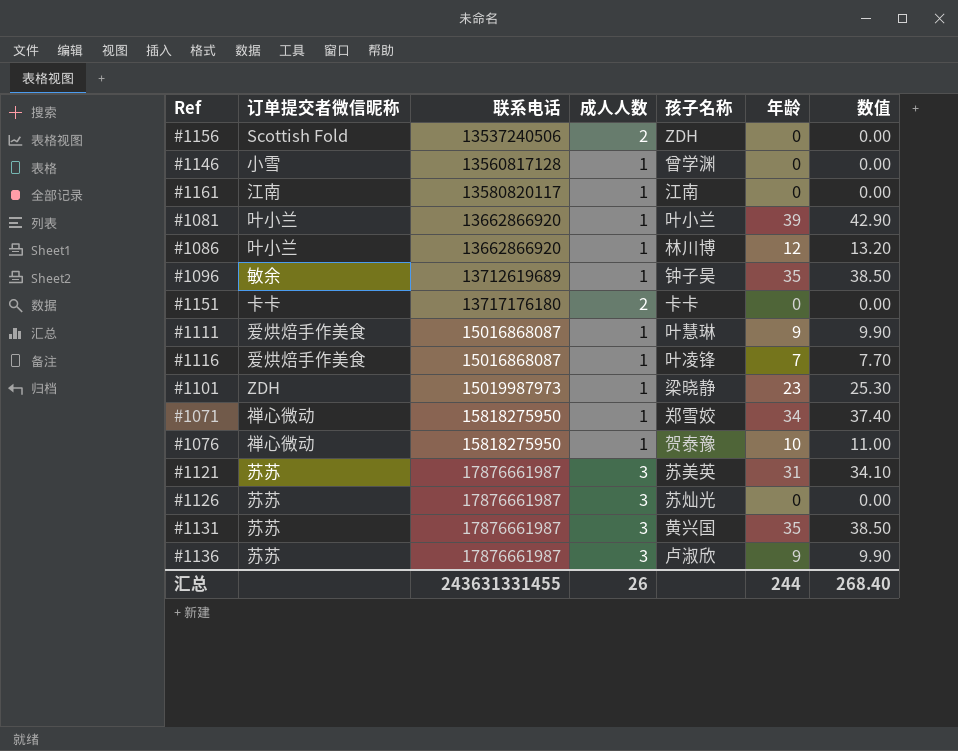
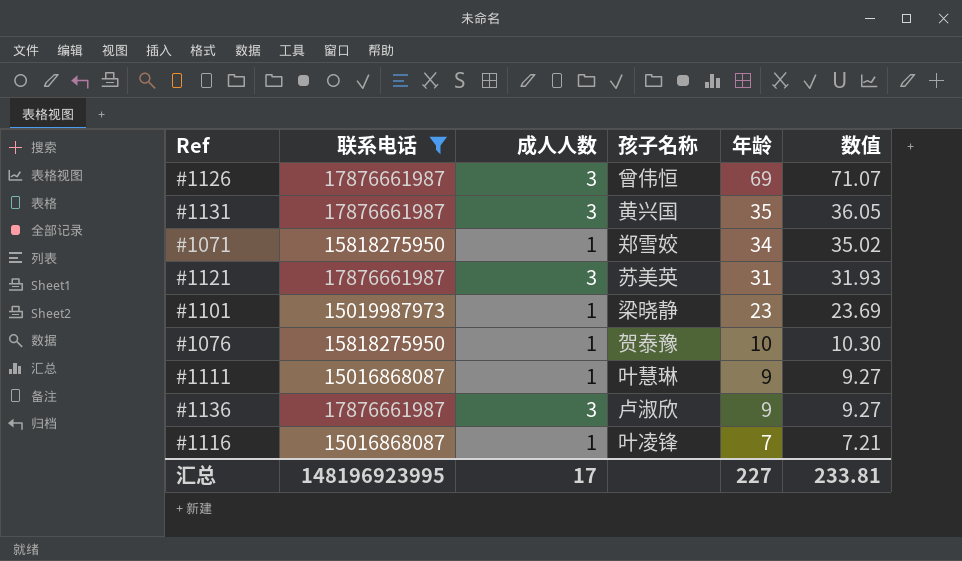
filter: none -> 联系电话 >= 15016868087
row order: 联系电话 ascending -> 年龄 descending
column 订单提交者微信昵称 | position: 2 -> none
column 数值 | formula: [年龄] * 1.1 -> [年龄] * 1.03
#1126 | 孩子名称: 苏灿光 -> 曾伟恒
#1126 | 年龄: 0 -> 69
汇总 | 联系电话: 243631331455 -> 148196923995
汇总 | 成人人数: 26 -> 17
汇总 | 年龄: 244 -> 227
汇总 | 数值: 268.40 -> 233.81

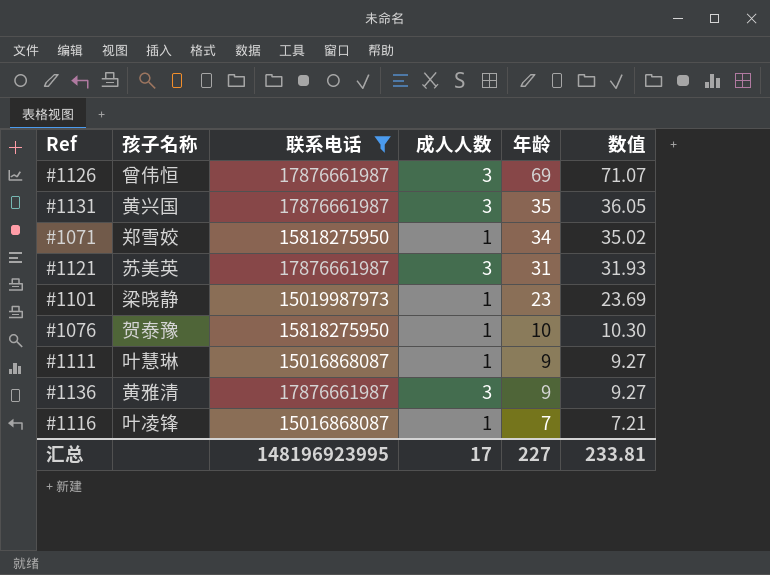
column 孩子名称 | position: 4 -> 2
#1136 | 孩子名称: 卢淑欣 -> 黄雅清

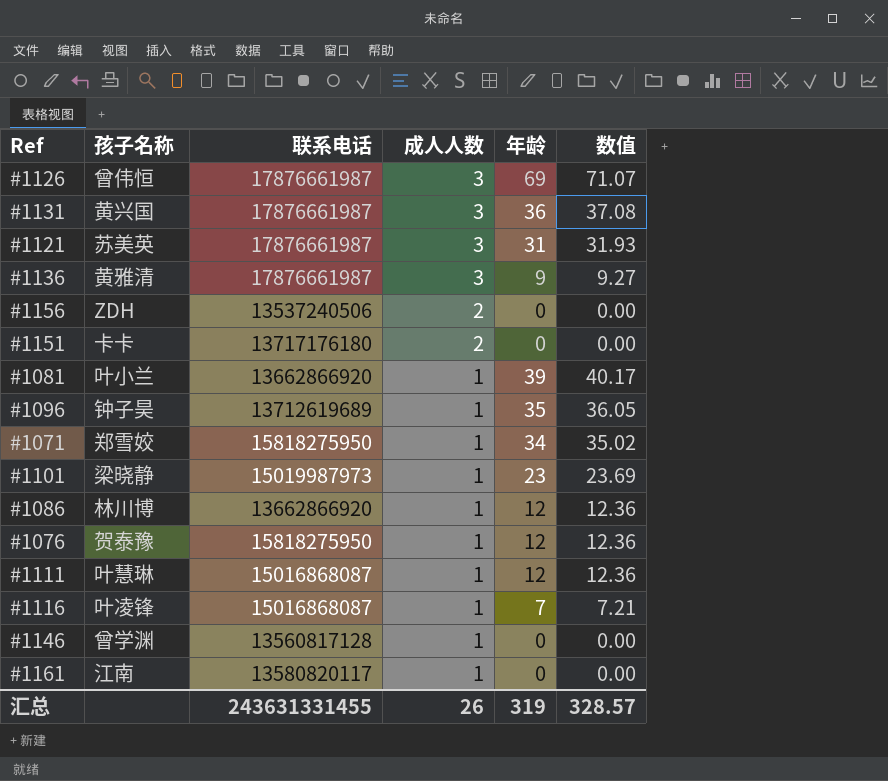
filter: 联系电话 >= 15016868087 -> none
row order: 年龄 descending -> 成人人数 descending
#1131 | 年龄: 35 -> 36
#1131 | 数值: 36.05 -> 37.08
#1076 | 年龄: 10 -> 12
#1076 | 数值: 10.30 -> 12.36
#1111 | 年龄: 9 -> 12
#1111 | 数值: 9.27 -> 12.36
汇总 | 联系电话: 148196923995 -> 243631331455
汇总 | 成人人数: 17 -> 26
汇总 | 年龄: 227 -> 319
汇总 | 数值: 233.81 -> 328.57

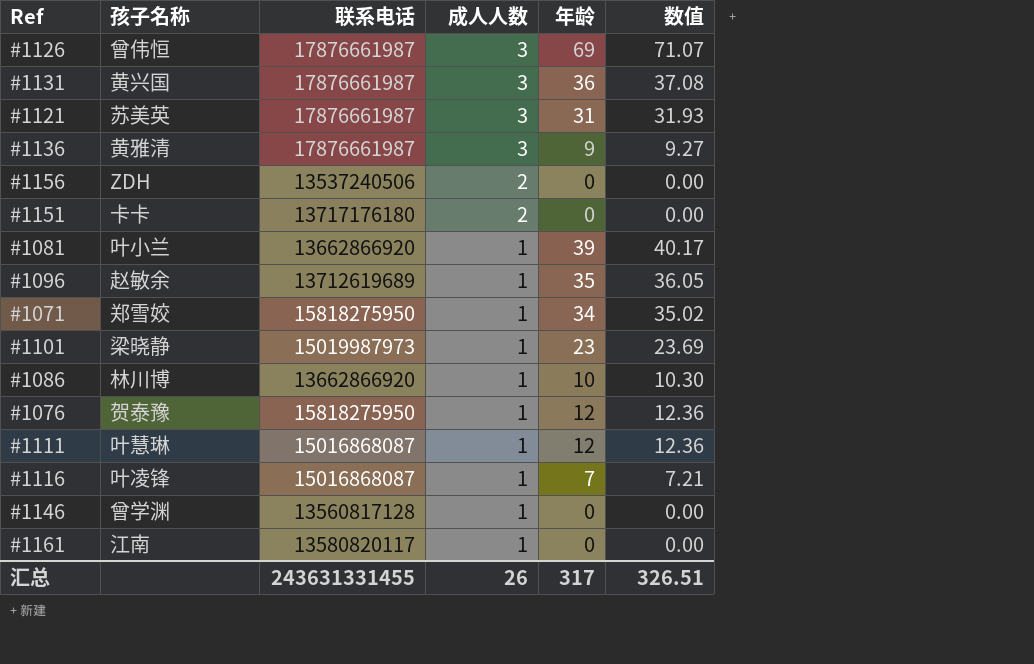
#1096 | 孩子名称: 钟子昊 -> 赵敏余
#1086 | 年龄: 12 -> 10
#1086 | 数值: 12.36 -> 10.30
汇总 | 年龄: 319 -> 317
汇总 | 数值: 328.57 -> 326.51

